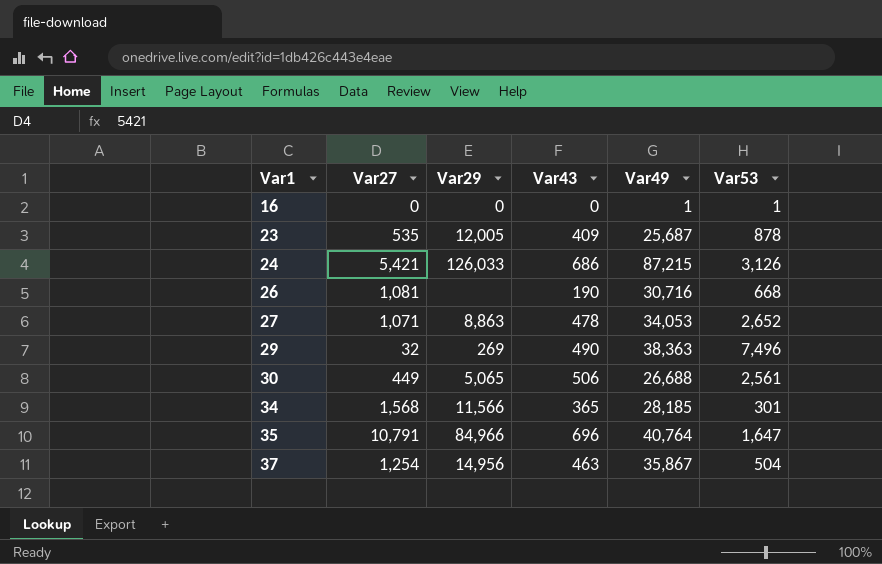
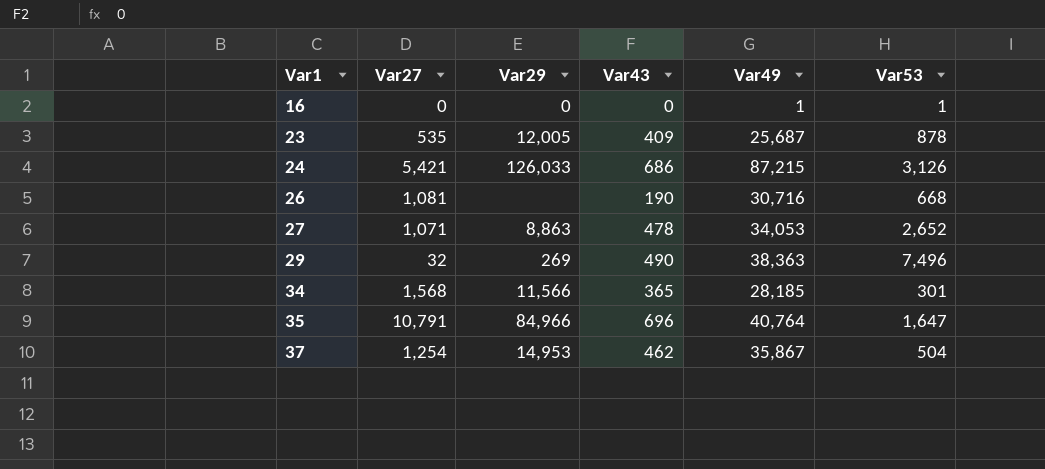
row 30: 449 | 5,065 | 506 | 26,688 | 2,561 -> none
37 | Var29: 14,956 -> 14,953
37 | Var43: 463 -> 462

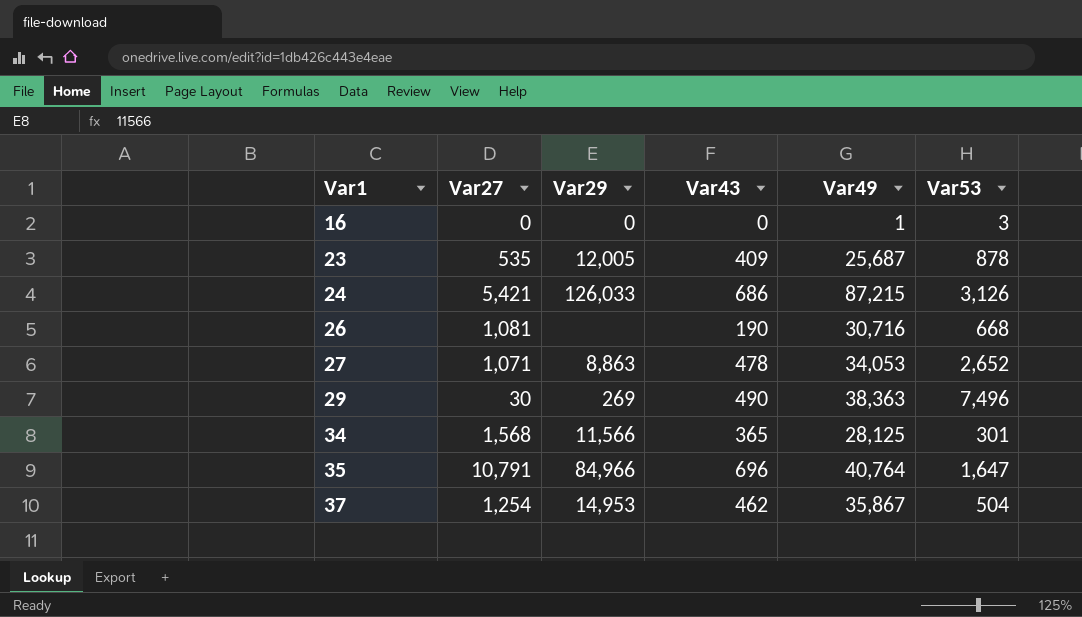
16 | Var53: 1 -> 3
29 | Var27: 32 -> 30
34 | Var49: 28,185 -> 28,125

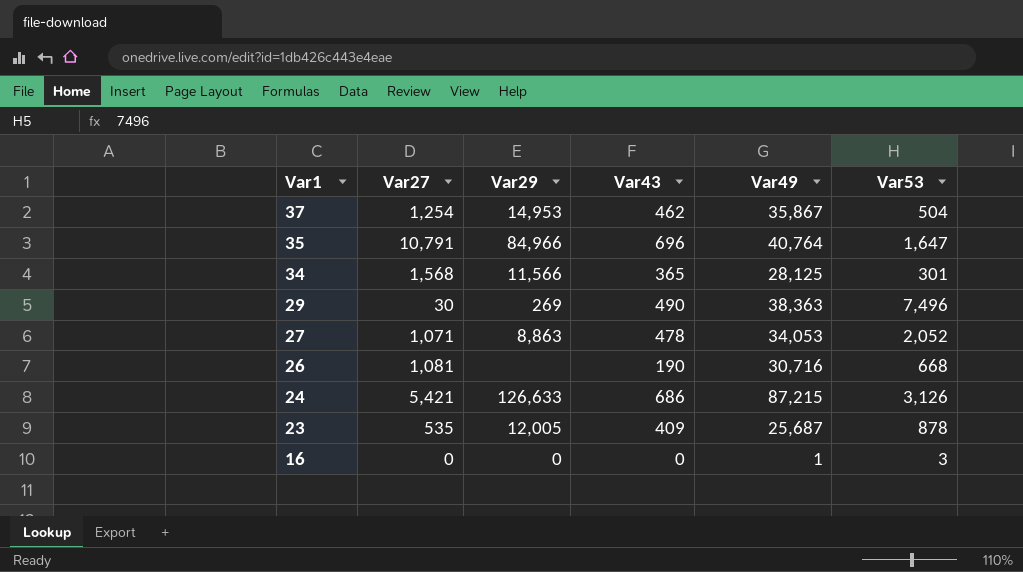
row order: Var1 ascending -> Var1 descending
27 | Var53: 2,652 -> 2,052
24 | Var29: 126,033 -> 126,633

